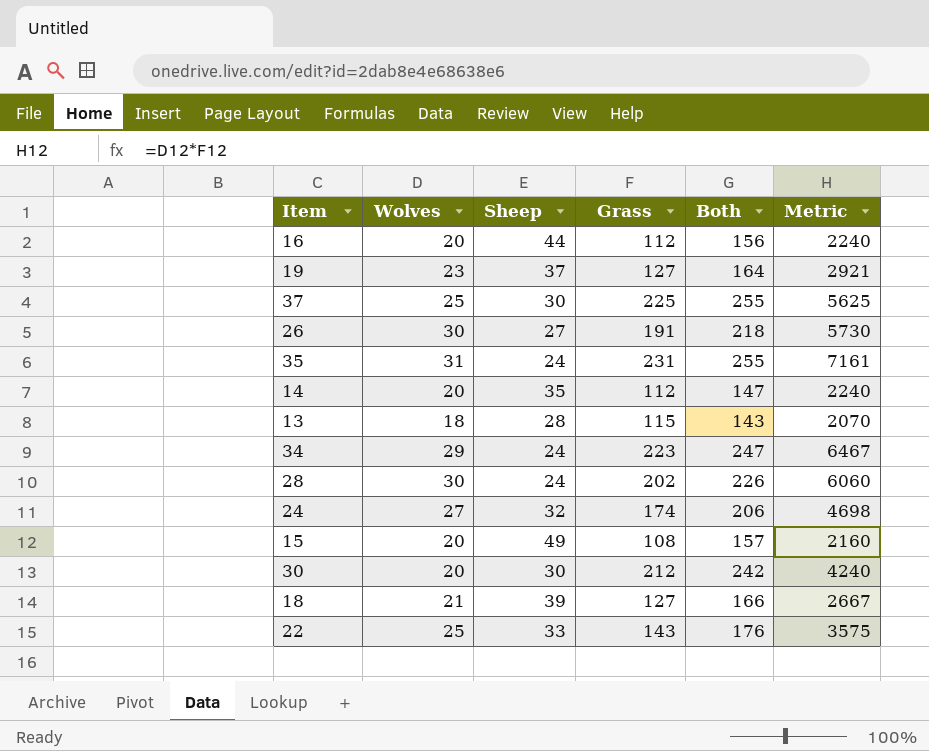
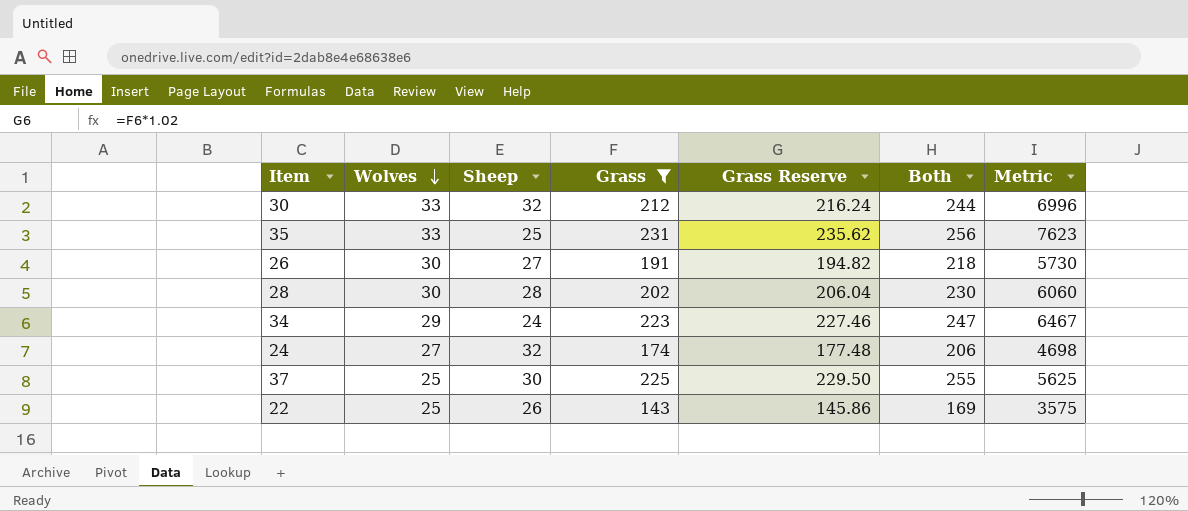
filter: none -> Grass >= 143
row order: none -> Wolves descending
column Grass Reserve | formula: none -> [Grass] * 1.02
30 | Wolves: 20 -> 33
30 | Sheep: 30 -> 32
30 | Both: 242 -> 244
30 | Metric: 4240 -> 6996
35 | Wolves: 31 -> 33
35 | Sheep: 24 -> 25
35 | Both: 255 -> 256
35 | Metric: 7161 -> 7623
28 | Sheep: 24 -> 28
28 | Both: 226 -> 230
22 | Sheep: 33 -> 26
22 | Both: 176 -> 169

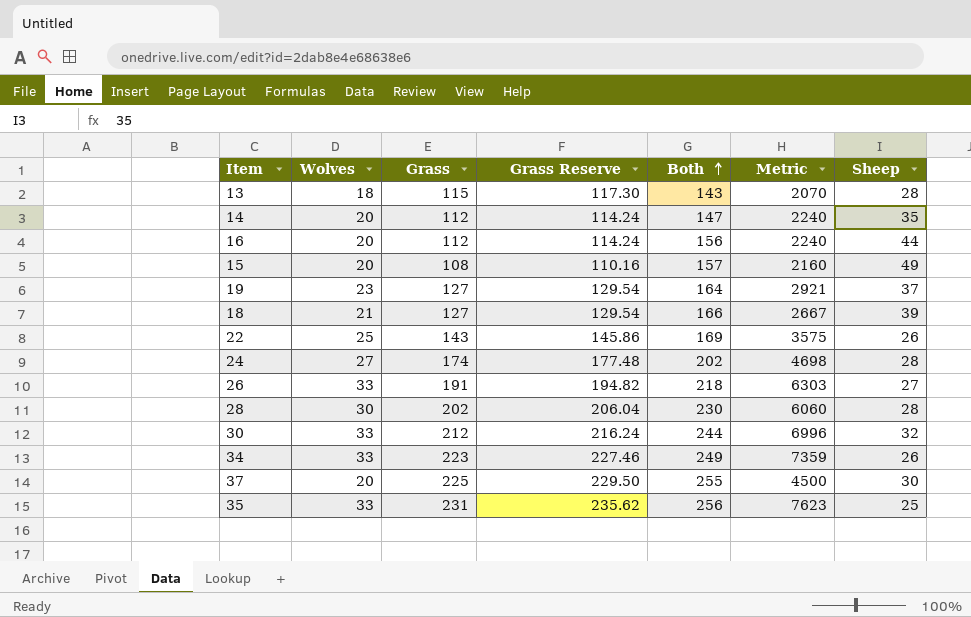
filter: Grass >= 143 -> none
row order: Wolves descending -> Both ascending
column Sheep | position: 3 -> 7
24 | Both: 206 -> 202
24 | Sheep: 32 -> 28
26 | Wolves: 30 -> 33
26 | Metric: 5730 -> 6303
34 | Wolves: 29 -> 33
34 | Both: 247 -> 249
34 | Metric: 6467 -> 7359
34 | Sheep: 24 -> 26
37 | Wolves: 25 -> 20
37 | Metric: 5625 -> 4500

